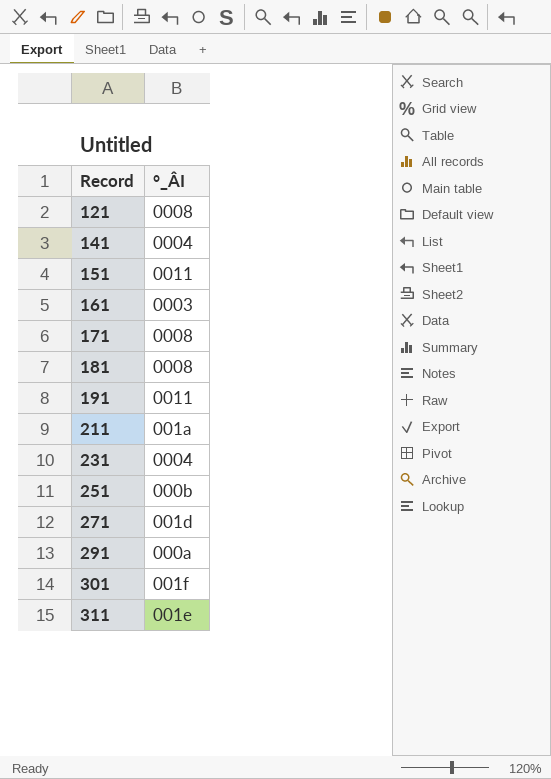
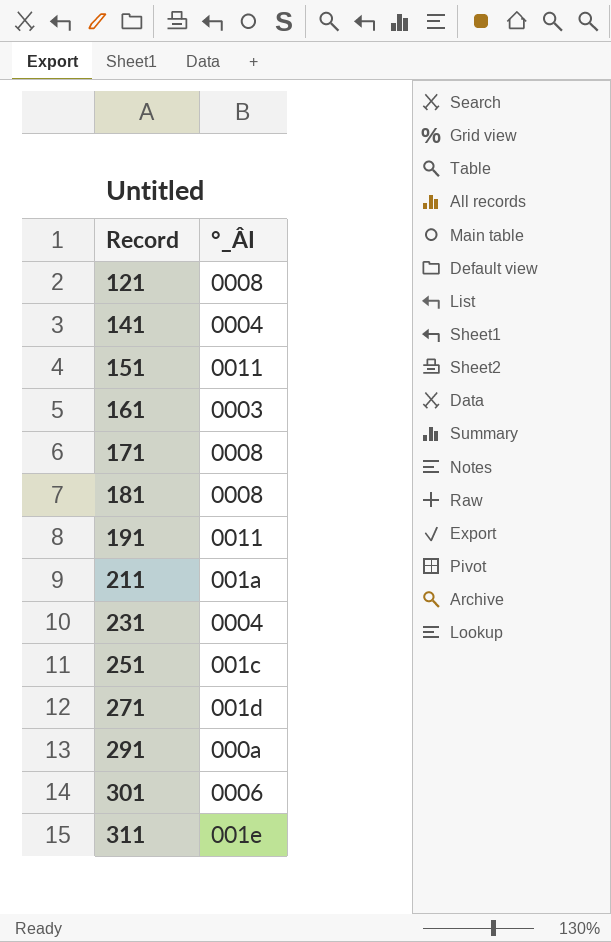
251 | °_ÂI: 000b -> 001c
301 | °_ÂI: 001f -> 0006

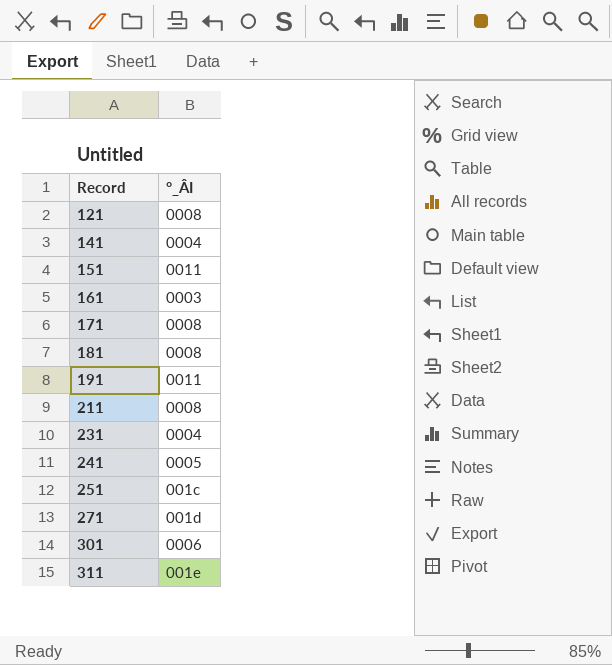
row 291: 000a -> none
211 | °_ÂI: 001a -> 0008
row 241: none -> 0005

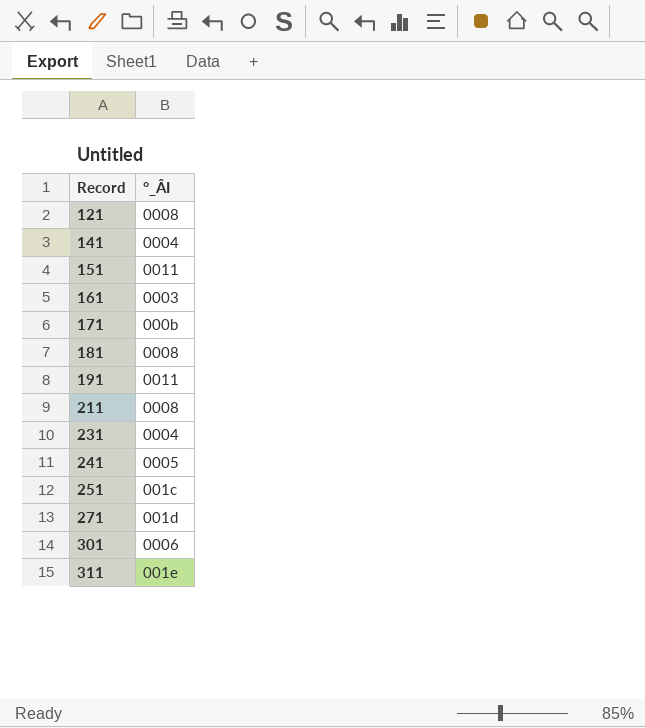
171 | °_ÂI: 0008 -> 000b

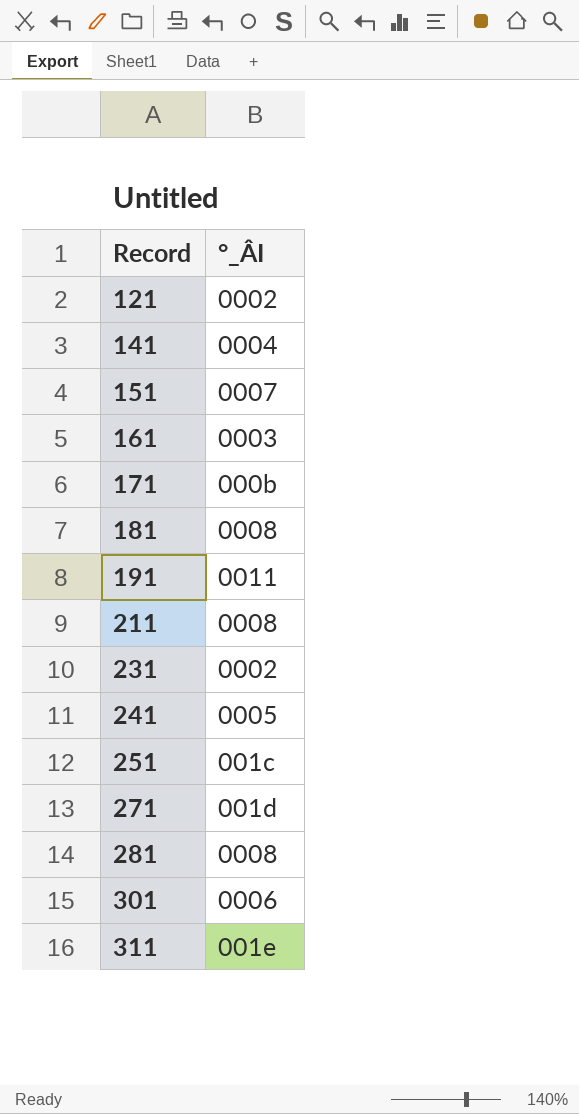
121 | °_ÂI: 0008 -> 0002
151 | °_ÂI: 0011 -> 0007
231 | °_ÂI: 0004 -> 0002
row 281: none -> 0008

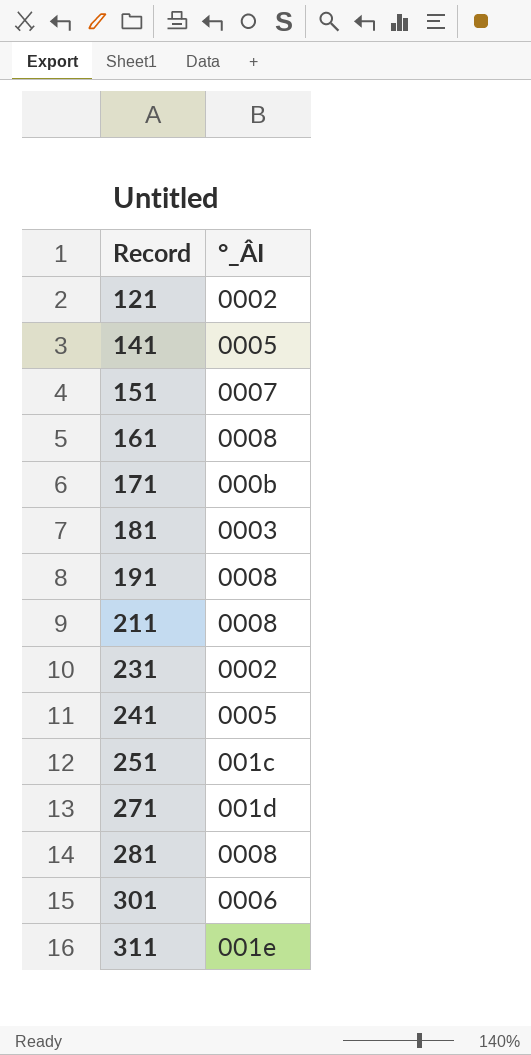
141 | °_ÂI: 0004 -> 0005
161 | °_ÂI: 0003 -> 0008
181 | °_ÂI: 0008 -> 0003
191 | °_ÂI: 0011 -> 0008

